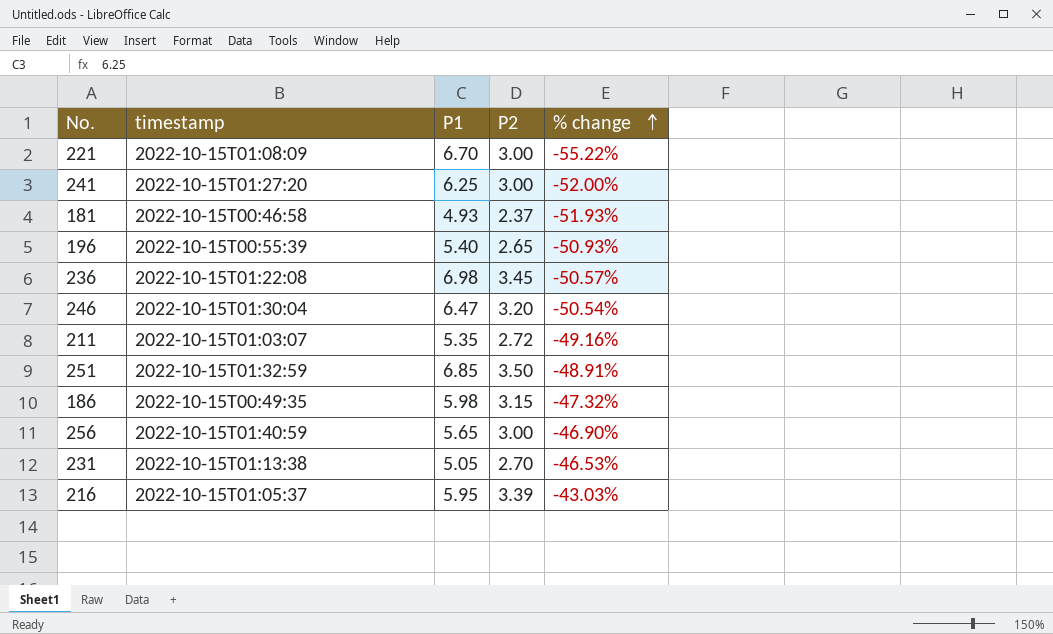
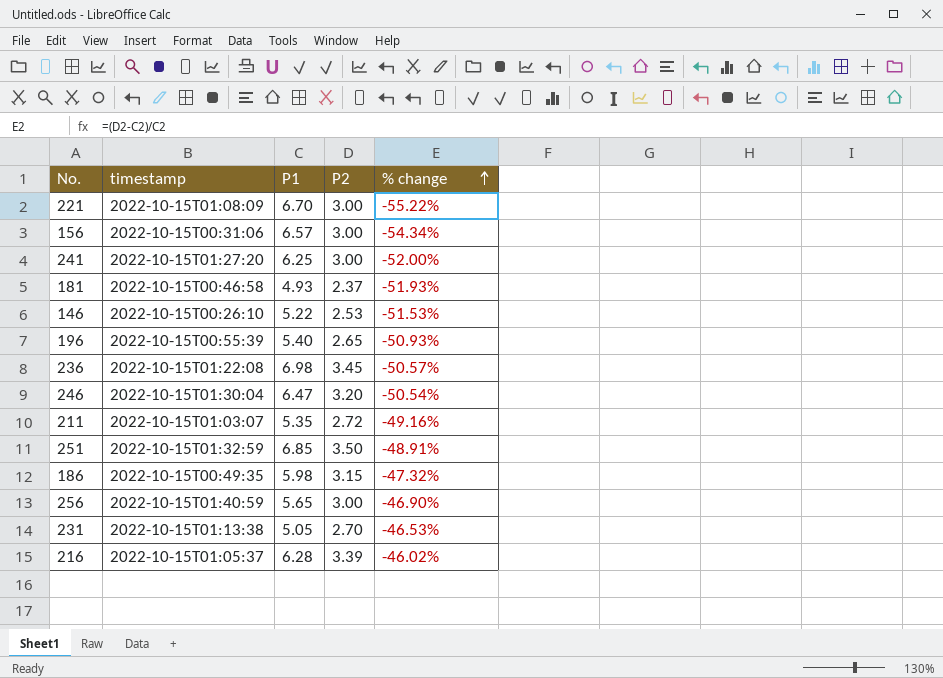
row 156: none -> 2022-10-15T00:31:06 | 6.57 | 3.00 | -54.34%
row 146: none -> 2022-10-15T00:26:10 | 5.22 | 2.53 | -51.53%
216 | P1: 5.95 -> 6.28
216 | % change: -43.03% -> -46.02%

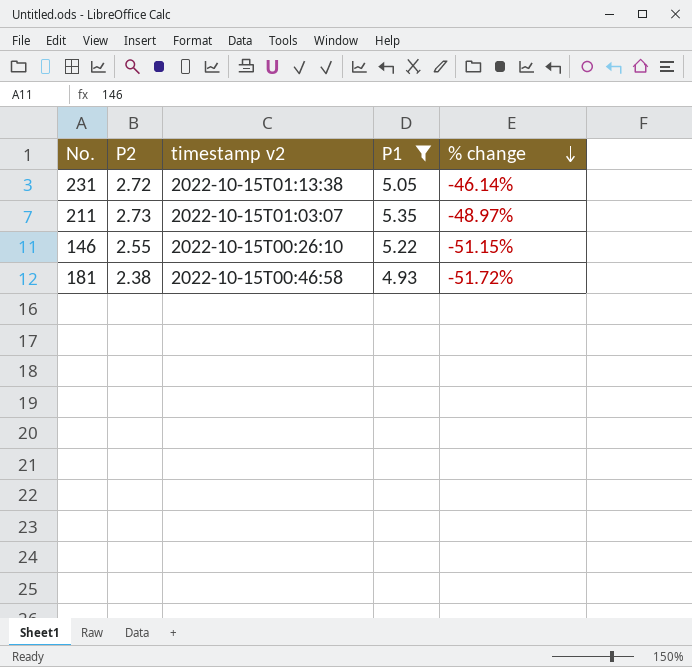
filter: none -> P1 <= 5.35
row order: % change ascending -> % change descending
column P2 | position: 4 -> 2
column name: timestamp -> timestamp v2
231 | P2: 2.70 -> 2.72
231 | % change: -46.53% -> -46.14%
211 | P2: 2.72 -> 2.73
211 | % change: -49.16% -> -48.97%
146 | P2: 2.53 -> 2.55
146 | % change: -51.53% -> -51.15%
181 | P2: 2.37 -> 2.38
181 | % change: -51.93% -> -51.72%

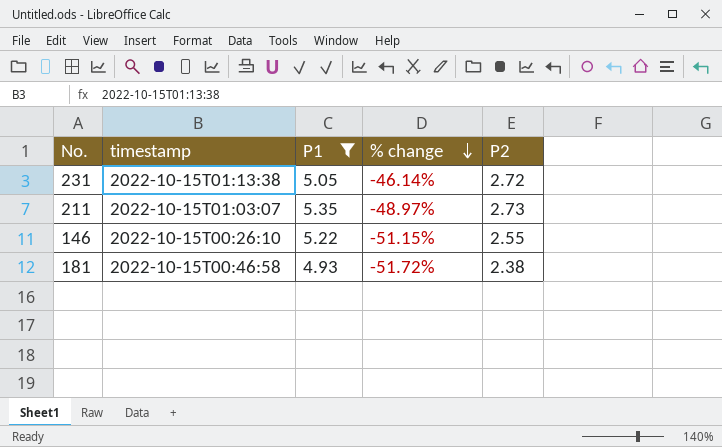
column name: timestamp v2 -> timestamp
column P2 | position: 2 -> 5

